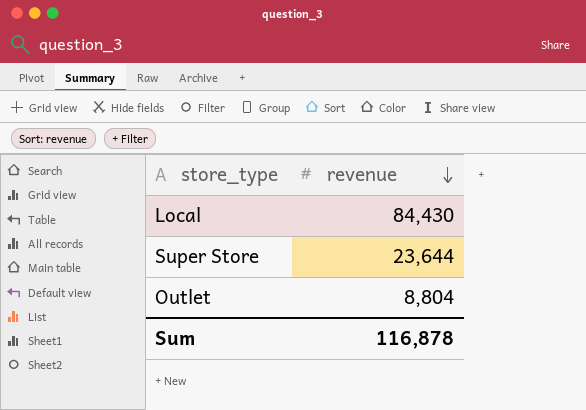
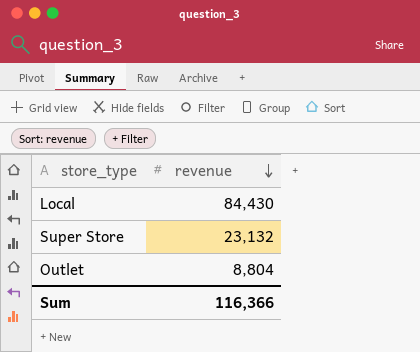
Super Store | revenue: 23,644 -> 23,132
Sum | revenue: 116,878 -> 116,366

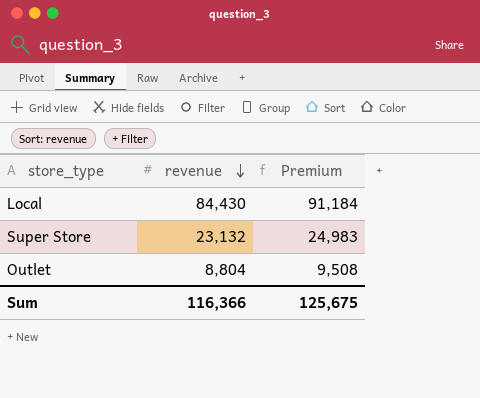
column Premium | formula: none -> [revenue] * 1.08

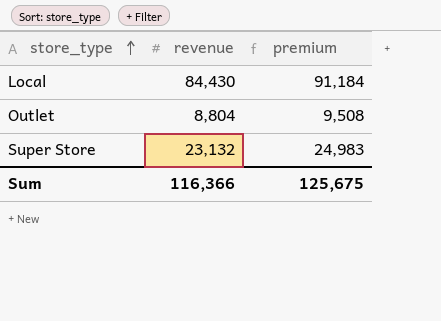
row order: revenue descending -> store_type ascending
column name: Premium -> premium

